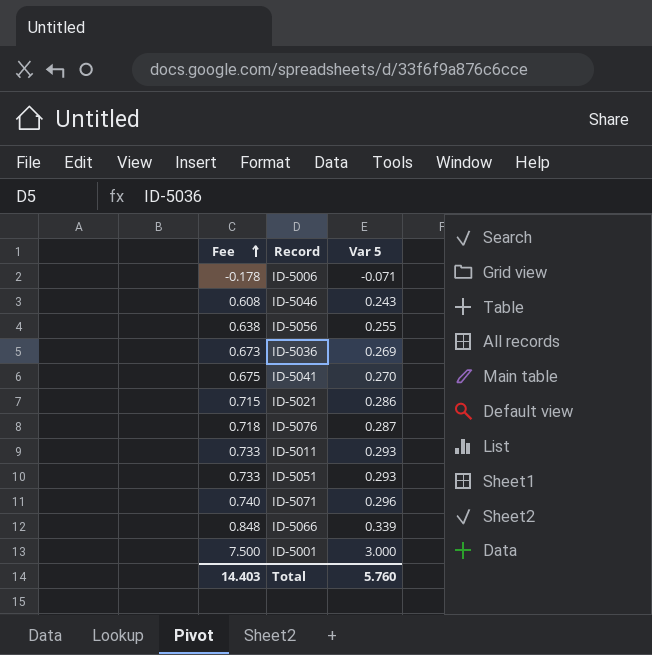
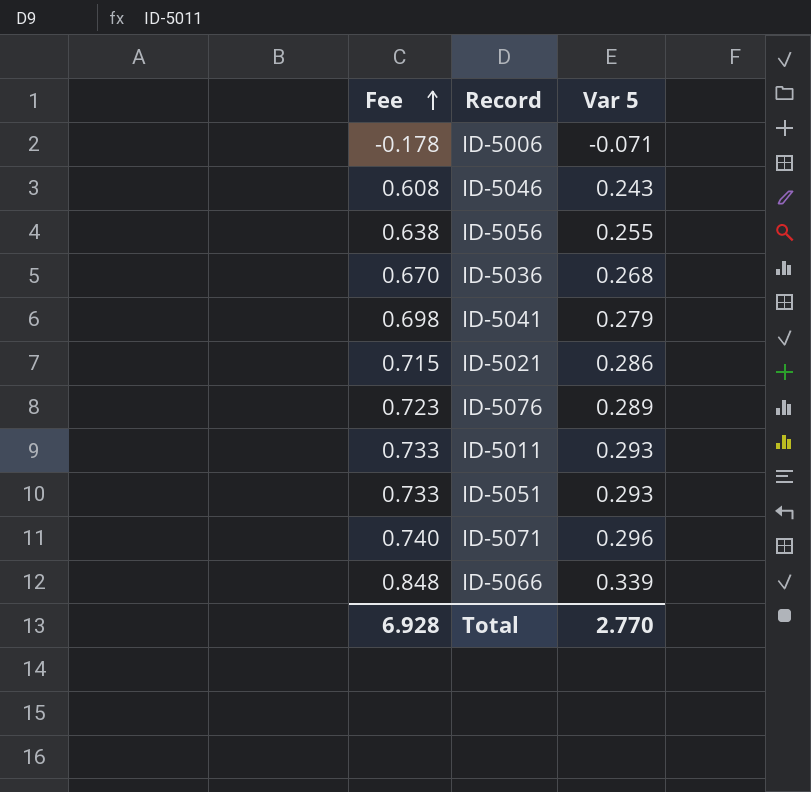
row ID-5001: 7.500 | 3.000 -> none
ID-5036 | Fee: 0.673 -> 0.670
ID-5036 | Var 5: 0.269 -> 0.268
ID-5041 | Fee: 0.675 -> 0.698
ID-5041 | Var 5: 0.270 -> 0.279
ID-5076 | Fee: 0.718 -> 0.723
ID-5076 | Var 5: 0.287 -> 0.289
Total | Fee: 14.403 -> 6.928
Total | Var 5: 5.760 -> 2.770

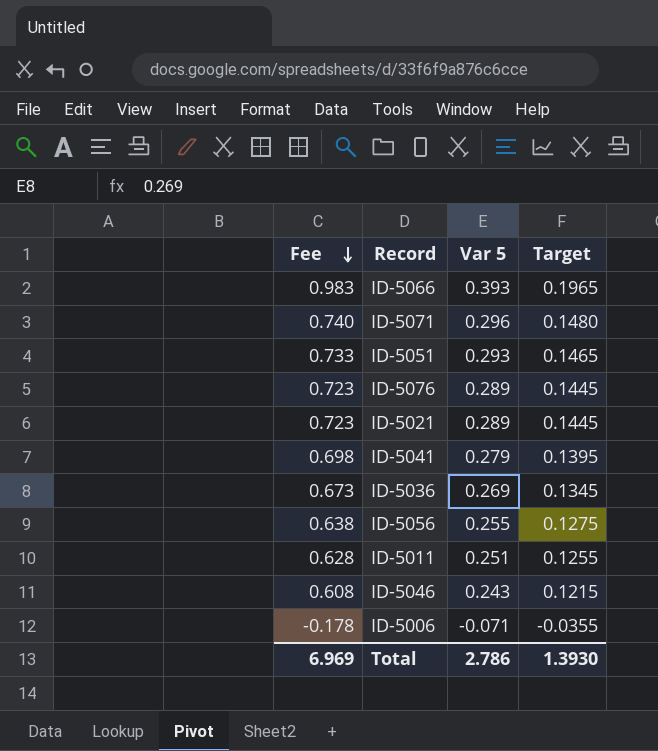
row order: Fee ascending -> Fee descending
column Target | formula: none -> [Var 5] * 0.5
ID-5066 | Fee: 0.848 -> 0.983
ID-5066 | Var 5: 0.339 -> 0.393
ID-5021 | Fee: 0.715 -> 0.723
ID-5021 | Var 5: 0.286 -> 0.289
ID-5036 | Fee: 0.670 -> 0.673
ID-5036 | Var 5: 0.268 -> 0.269
ID-5011 | Fee: 0.733 -> 0.628
ID-5011 | Var 5: 0.293 -> 0.251
Total | Fee: 6.928 -> 6.969
Total | Var 5: 2.770 -> 2.786

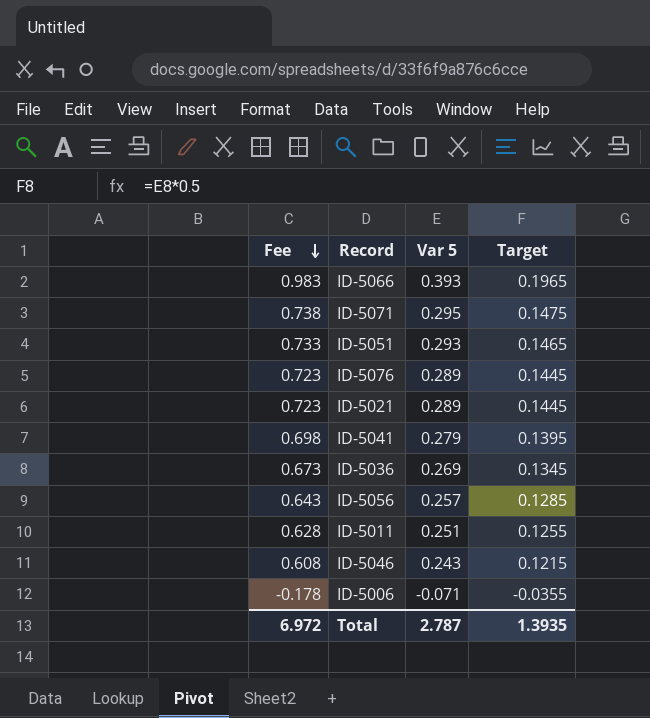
ID-5071 | Fee: 0.740 -> 0.738
ID-5071 | Var 5: 0.296 -> 0.295
ID-5071 | Target: 0.1480 -> 0.1475
ID-5056 | Fee: 0.638 -> 0.643
ID-5056 | Var 5: 0.255 -> 0.257
ID-5056 | Target: 0.1275 -> 0.1285
Total | Fee: 6.969 -> 6.972
Total | Var 5: 2.786 -> 2.787
Total | Target: 1.3930 -> 1.3935

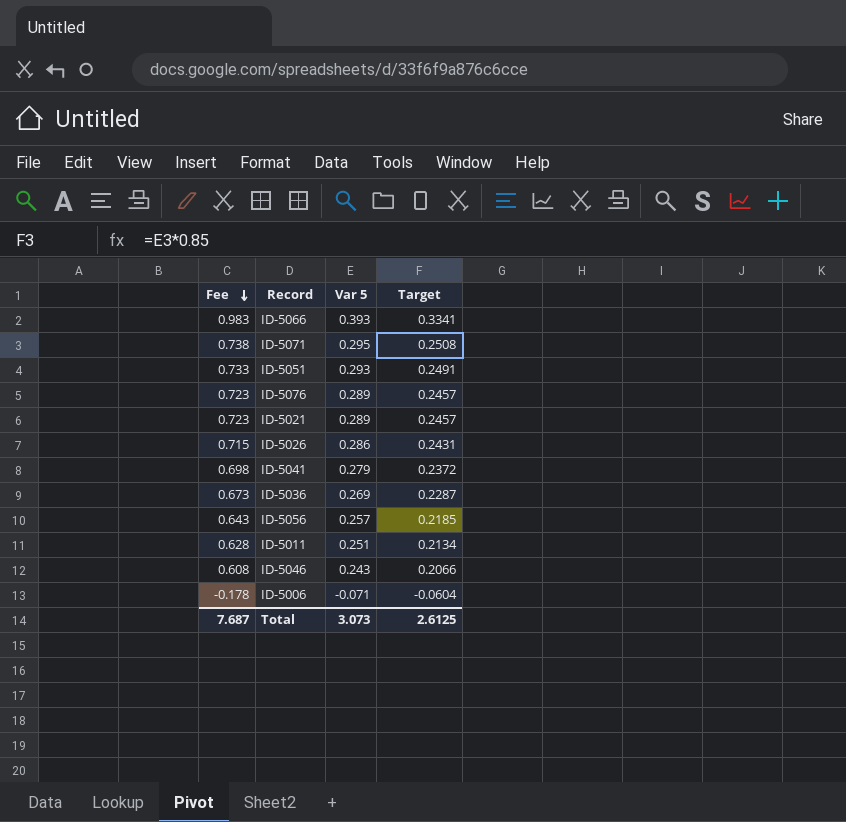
column Target | formula: [Var 5] * 0.5 -> [Var 5] * 0.85
row ID-5026: none -> 0.715 | 0.286 | 0.2431
Total | Fee: 6.972 -> 7.687
Total | Var 5: 2.787 -> 3.073
Total | Target: 1.3935 -> 2.6125

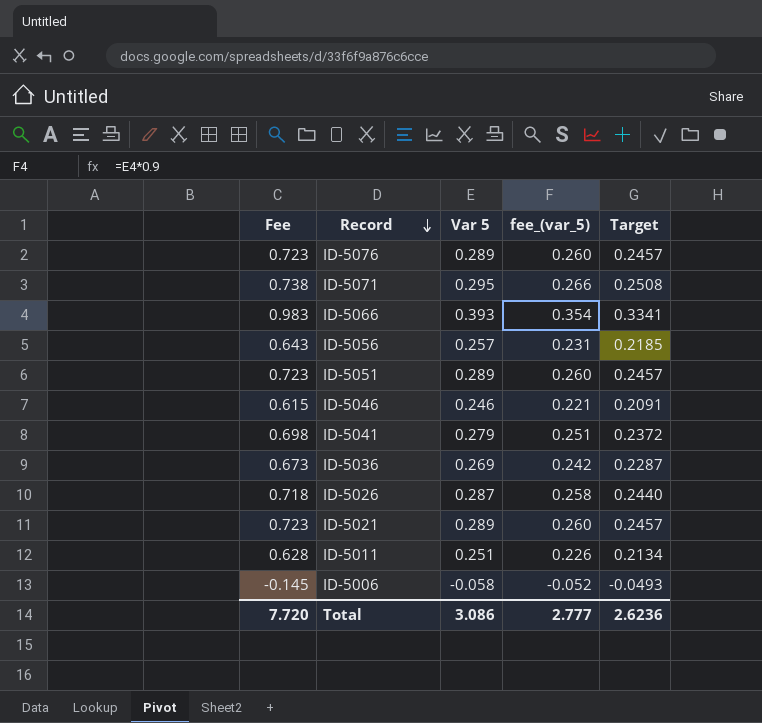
row order: Fee descending -> Record descending
column fee_(var_5) | formula: none -> [Var 5] * 0.9
ID-5051 | Fee: 0.733 -> 0.723
ID-5051 | Var 5: 0.293 -> 0.289
ID-5051 | Target: 0.2491 -> 0.2457
ID-5046 | Fee: 0.608 -> 0.615
ID-5046 | Var 5: 0.243 -> 0.246
ID-5046 | Target: 0.2066 -> 0.2091
ID-5026 | Fee: 0.715 -> 0.718
ID-5026 | Var 5: 0.286 -> 0.287
ID-5026 | Target: 0.2431 -> 0.2440
ID-5006 | Fee: -0.178 -> -0.145
ID-5006 | Var 5: -0.071 -> -0.058
ID-5006 | Target: -0.0604 -> -0.0493
Total | Fee: 7.687 -> 7.720
Total | Var 5: 3.073 -> 3.086
Total | Target: 2.6125 -> 2.6236

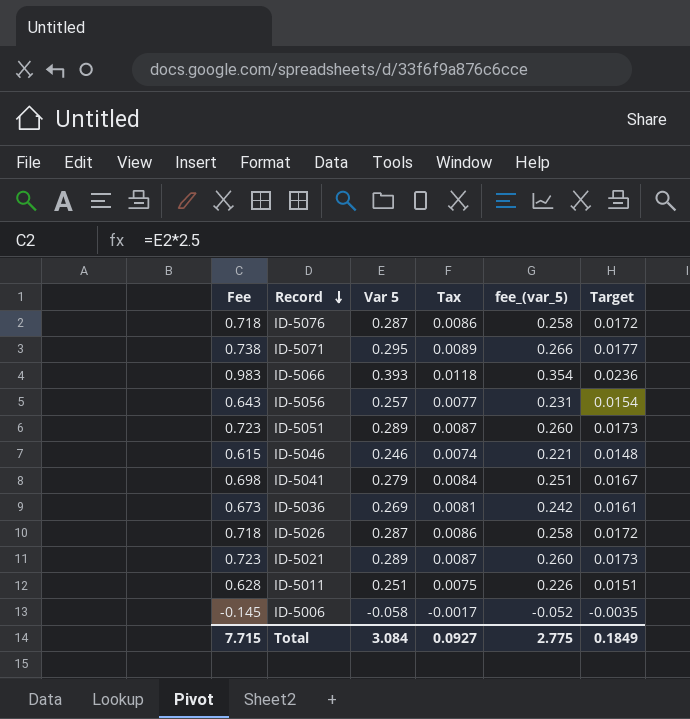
column Tax | formula: none -> [Var 5] * 0.03
column Target | formula: [Var 5] * 0.85 -> [Var 5] * 0.06
ID-5076 | Fee: 0.723 -> 0.718
ID-5076 | Var 5: 0.289 -> 0.287
ID-5076 | fee_(var_5): 0.260 -> 0.258
Total | Fee: 7.720 -> 7.715
Total | Var 5: 3.086 -> 3.084
Total | fee_(var_5): 2.777 -> 2.775
Total | Target: 2.6236 -> 0.1849

